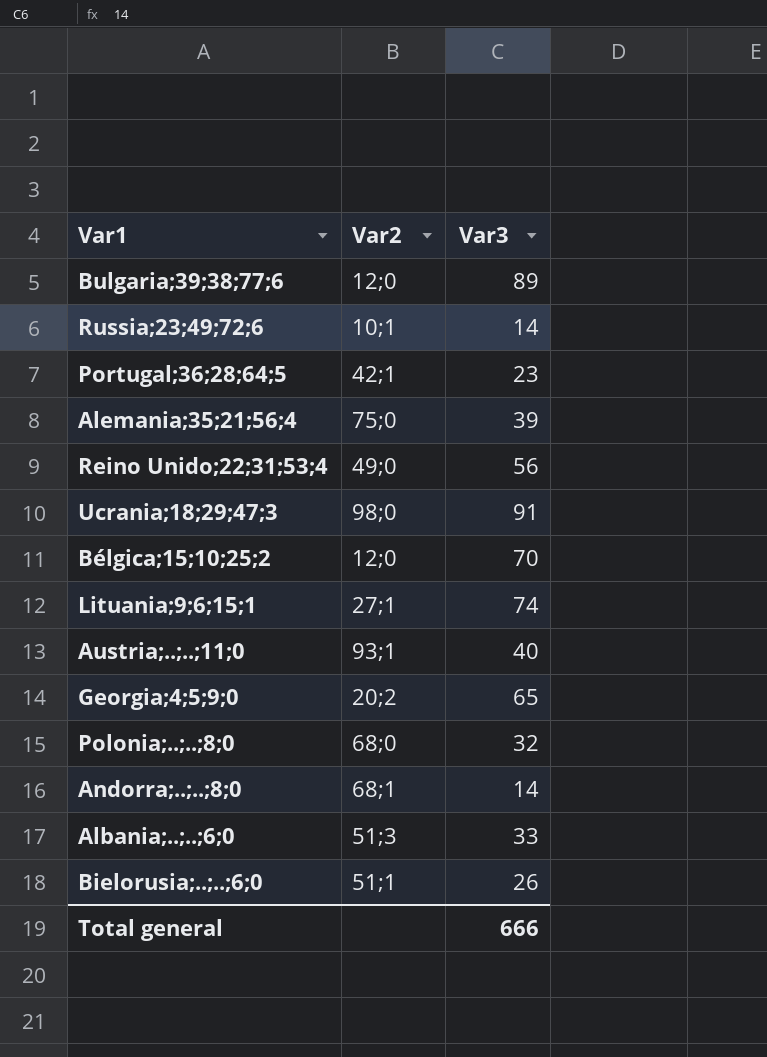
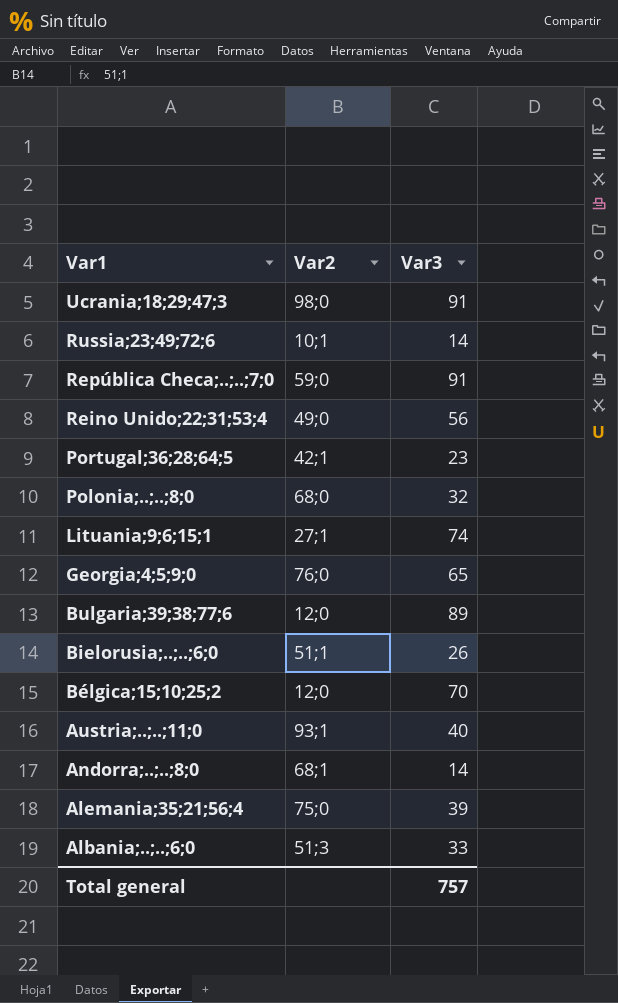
row order: none -> Var1 descending
row República Checa;..;..;7;0: none -> 59;0 | 91
Georgia;4;5;9;0 | Var2: 20;2 -> 76;0
Total general | Var3: 666 -> 757

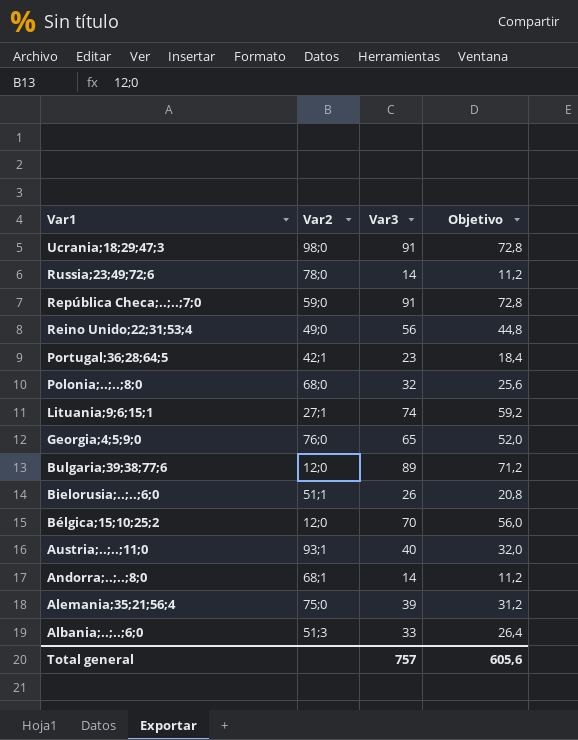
column Objetivo | formula: none -> [Var3] * 0,8
Russia;23;49;72;6 | Var2: 10;1 -> 78;0

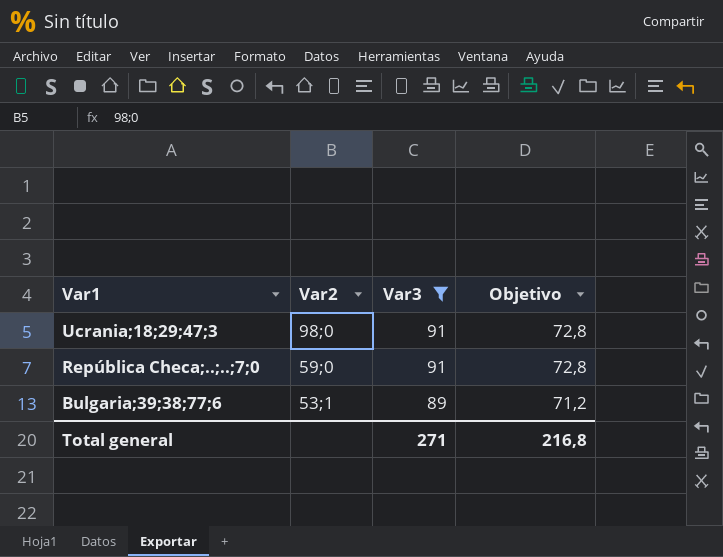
filter: none -> Var3 >= 89
Bulgaria;39;38;77;6 | Var2: 12;0 -> 53;1
Total general | Var3: 757 -> 271
Total general | Objetivo: 605,6 -> 216,8

